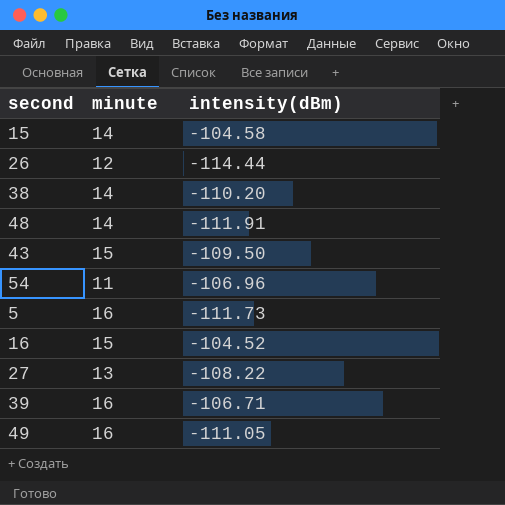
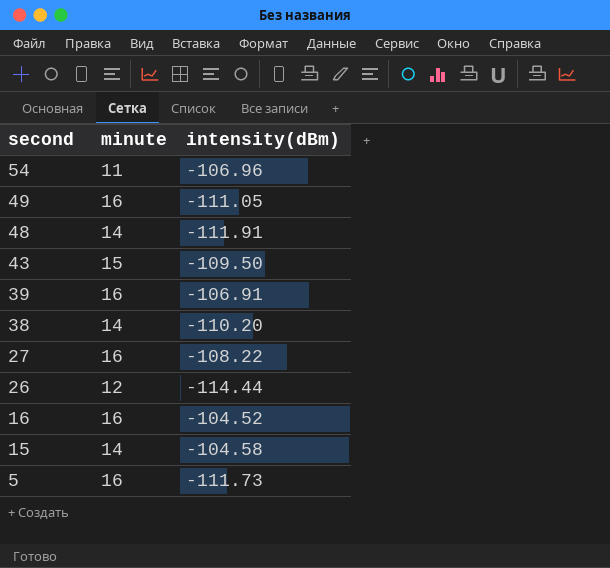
row order: none -> second descending
39 | intensity(dBm): -106.71 -> -106.91
27 | minute: 13 -> 16
16 | minute: 15 -> 16

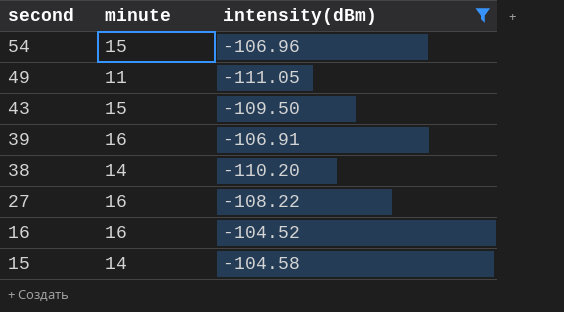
filter: none -> intensity(dBm) >= -111.05
54 | minute: 11 -> 15
49 | minute: 16 -> 11

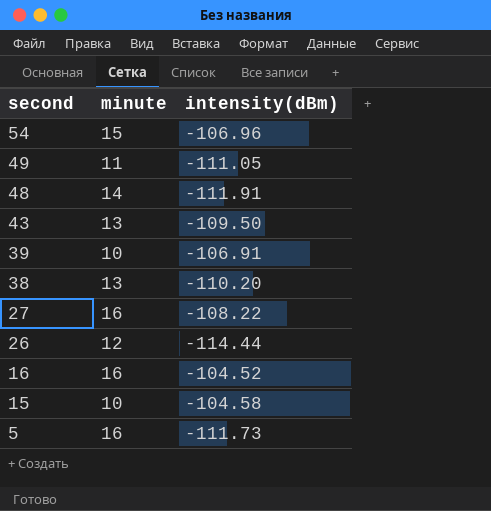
filter: intensity(dBm) >= -111.05 -> none
43 | minute: 15 -> 13
39 | minute: 16 -> 10
38 | minute: 14 -> 13
15 | minute: 14 -> 10

